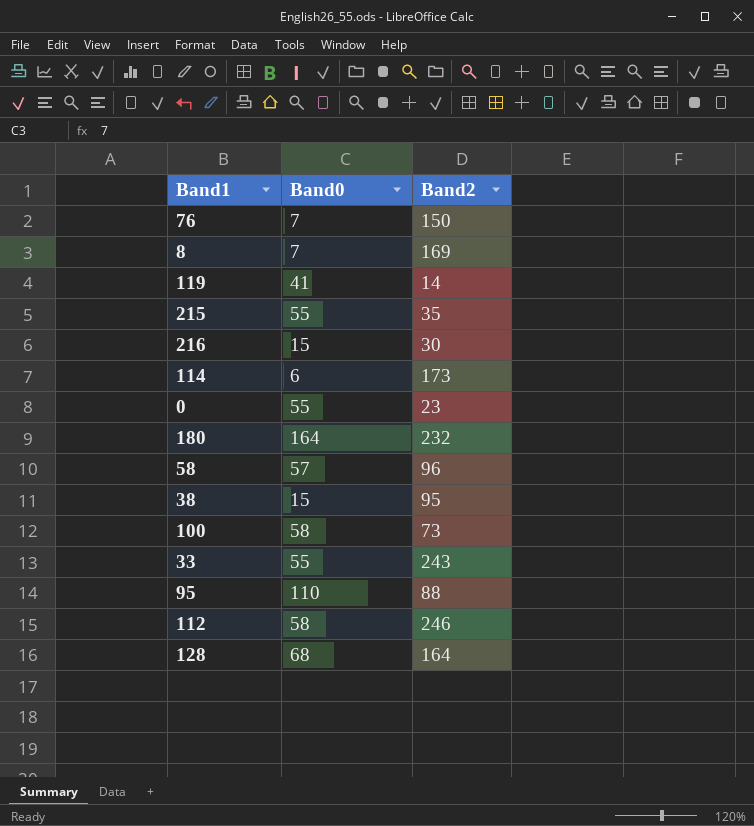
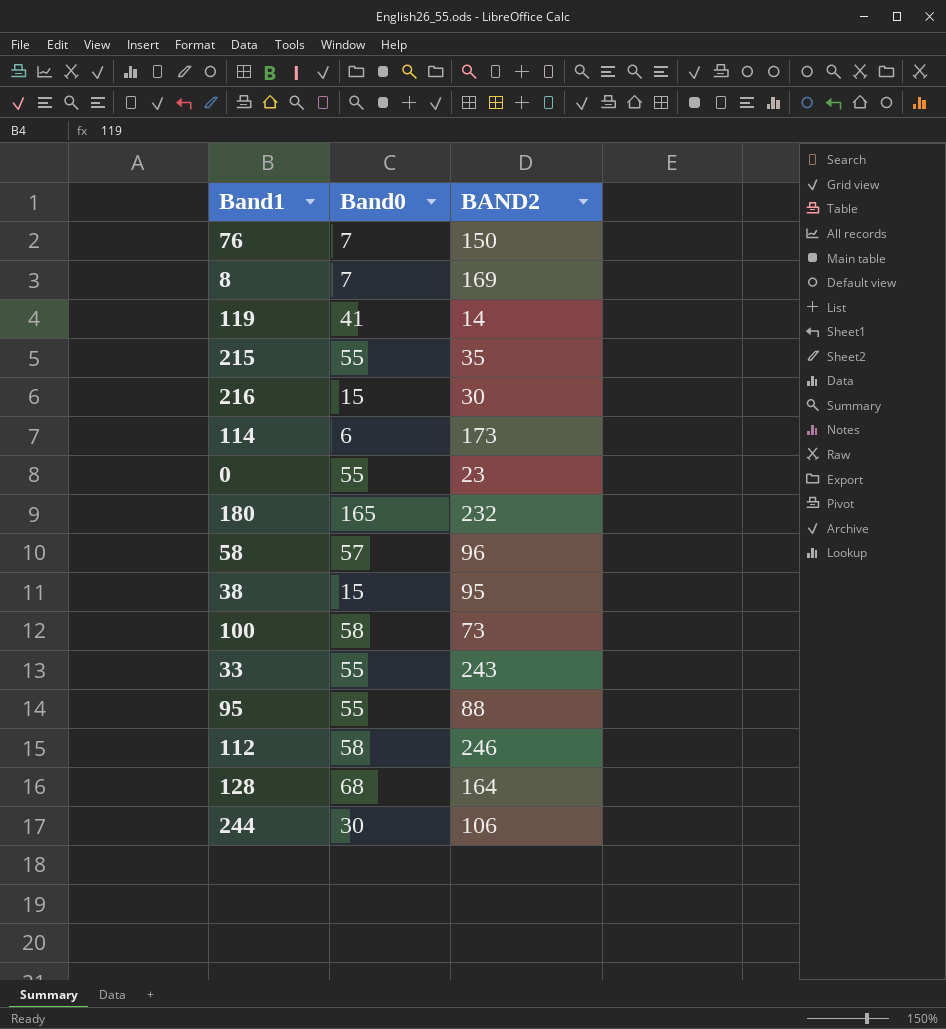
column name: Band2 -> BAND2
180 | Band0: 164 -> 165
95 | Band0: 110 -> 55
row 244: none -> 30 | 106

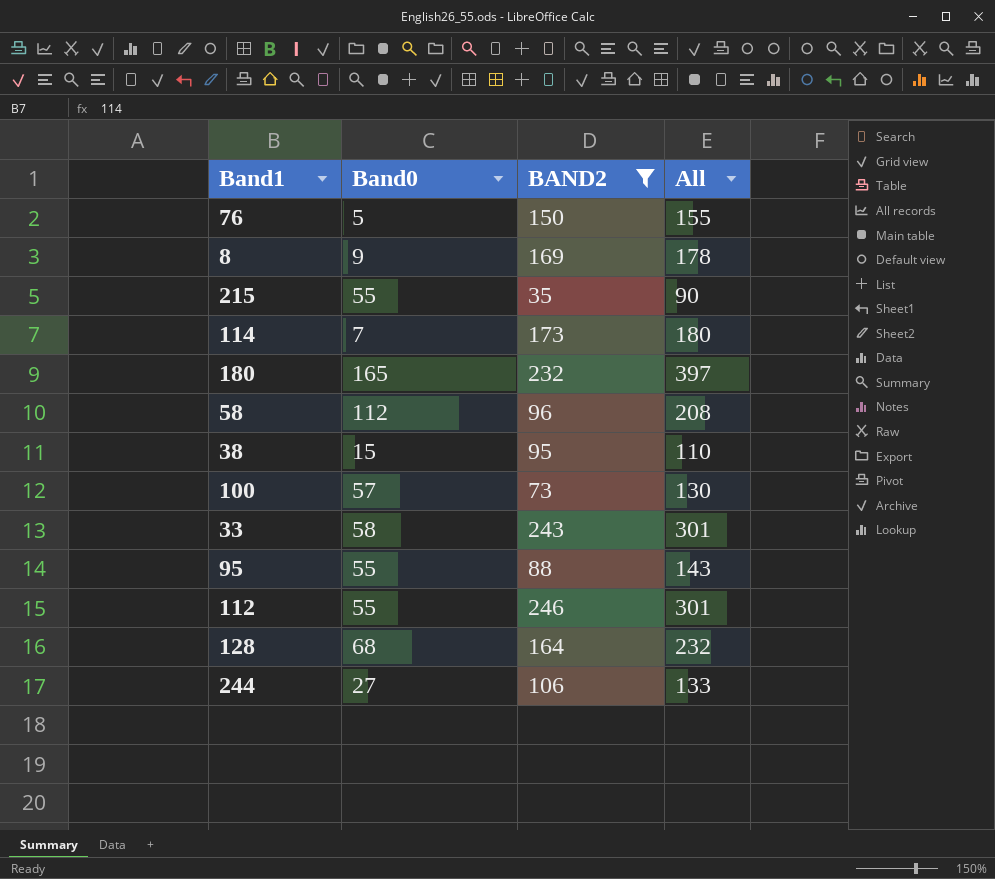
filter: none -> BAND2 >= 35
column All | formula: none -> [Band0] + [BAND2]
76 | Band0: 7 -> 5
8 | Band0: 7 -> 9
114 | Band0: 6 -> 7
58 | Band0: 57 -> 112
100 | Band0: 58 -> 57
33 | Band0: 55 -> 58
112 | Band0: 58 -> 55
244 | Band0: 30 -> 27

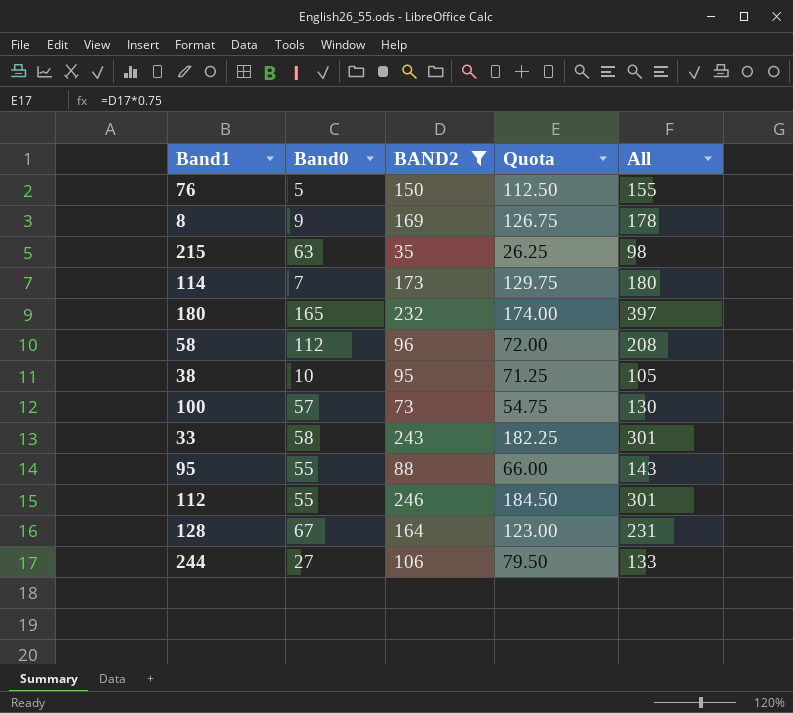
column Quota | formula: none -> [BAND2] * 0.75
215 | Band0: 55 -> 63
215 | All: 90 -> 98
38 | Band0: 15 -> 10
38 | All: 110 -> 105
128 | Band0: 68 -> 67
128 | All: 232 -> 231

